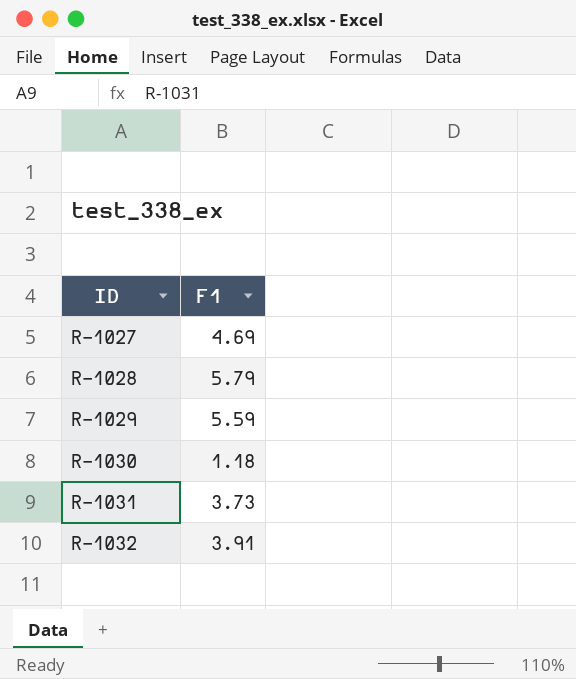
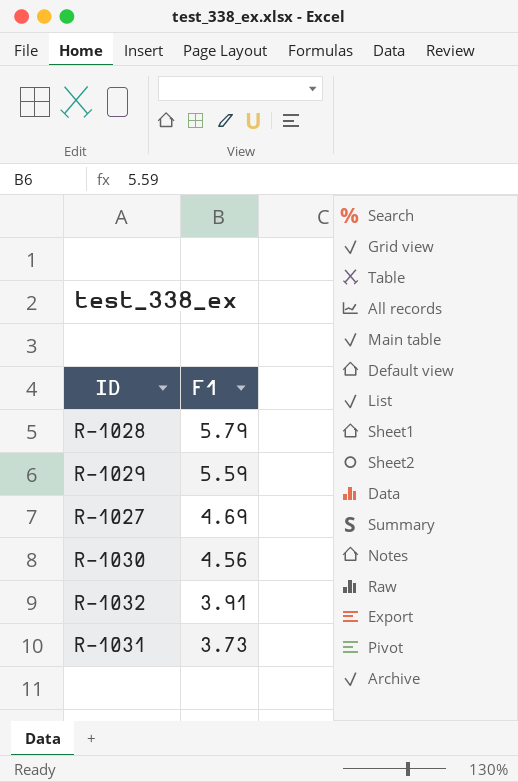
row order: ID ascending -> F1 descending
R-1030 | F1: 1.18 -> 4.56

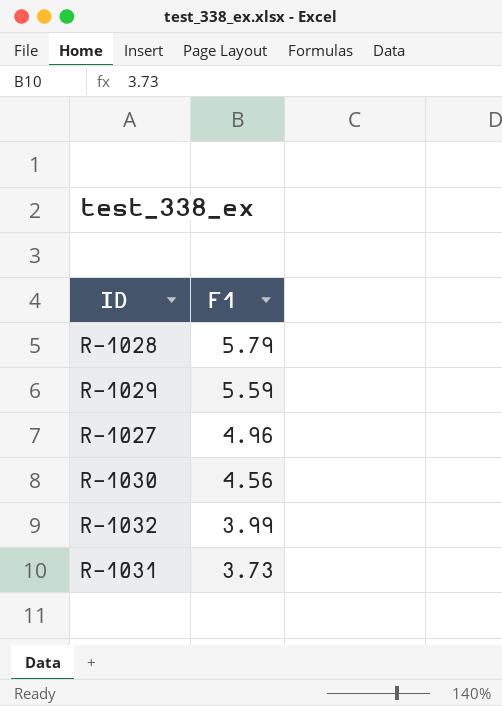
R-1027 | F1: 4.69 -> 4.96
R-1032 | F1: 3.91 -> 3.99

